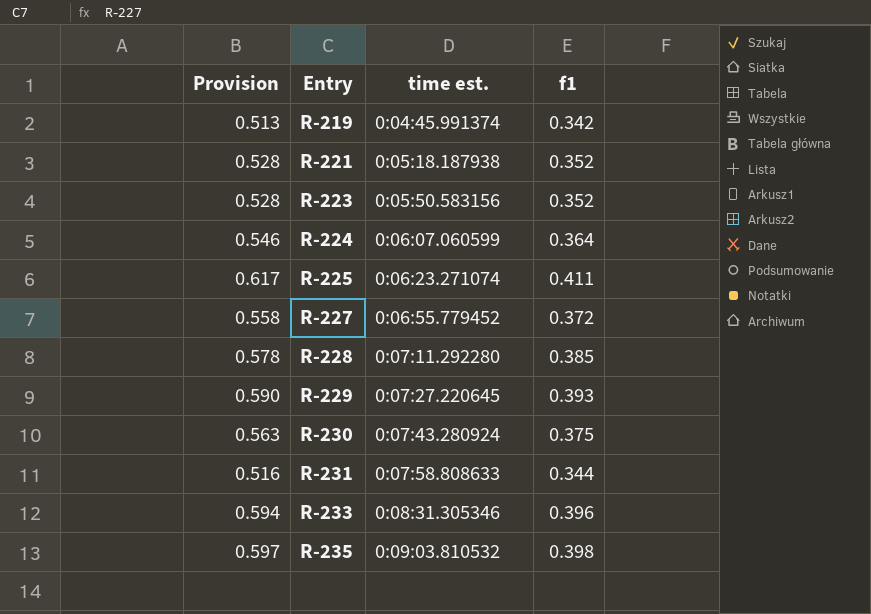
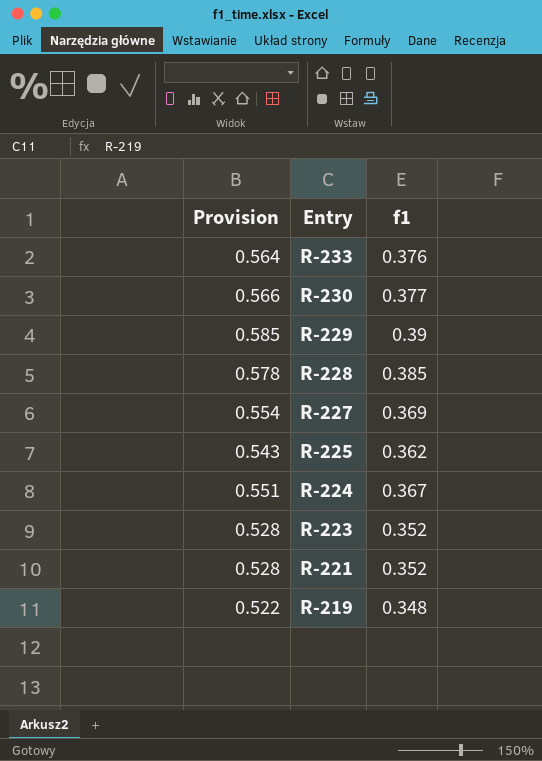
row order: Entry ascending -> Entry descending
column time est. | position: 3 -> none
row R-231: 0.516 | 0:07:58.808633 | 0.344 -> none
row R-235: 0.597 | 0:09:03.810532 | 0.398 -> none
R-233 | Provision: 0.594 -> 0.564
R-233 | f1: 0.396 -> 0.376
R-230 | Provision: 0.563 -> 0.566
R-230 | f1: 0.375 -> 0.377
R-229 | Provision: 0.590 -> 0.585
R-229 | f1: 0.393 -> 0.39
R-227 | Provision: 0.558 -> 0.554
R-227 | f1: 0.372 -> 0.369
R-225 | Provision: 0.617 -> 0.543
R-225 | f1: 0.411 -> 0.362
R-224 | Provision: 0.546 -> 0.551
R-224 | f1: 0.364 -> 0.367
R-219 | Provision: 0.513 -> 0.522
R-219 | f1: 0.342 -> 0.348

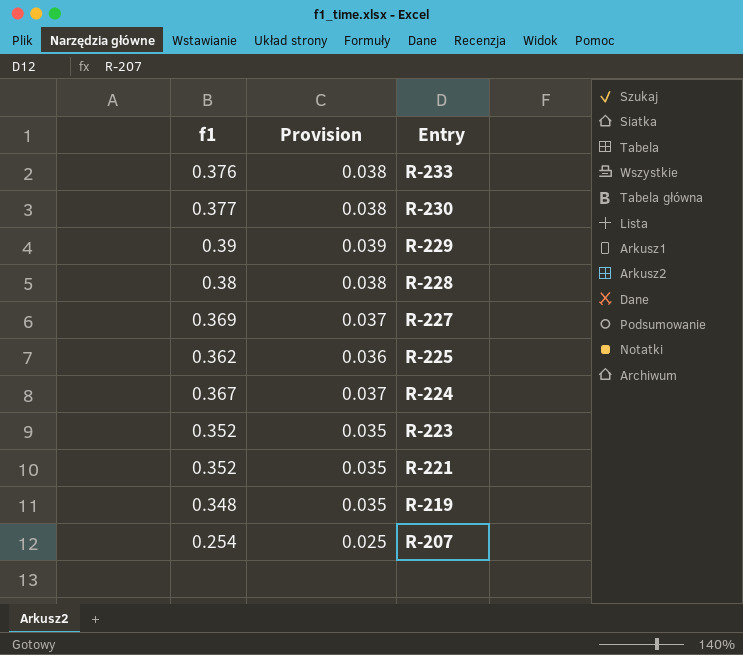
column f1 | position: 3 -> 1
column Provision | formula: [f1] * 1.5 -> [f1] * 0.1
R-228 | f1: 0.385 -> 0.38
row R-207: none -> 0.254 | 0.025

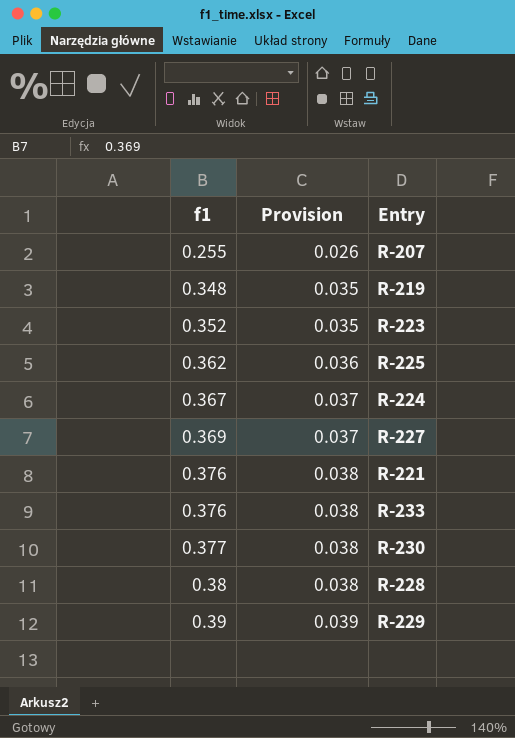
row order: Entry descending -> f1 ascending
R-207 | f1: 0.254 -> 0.255
R-207 | Provision: 0.025 -> 0.026
R-221 | f1: 0.352 -> 0.376
R-221 | Provision: 0.035 -> 0.038

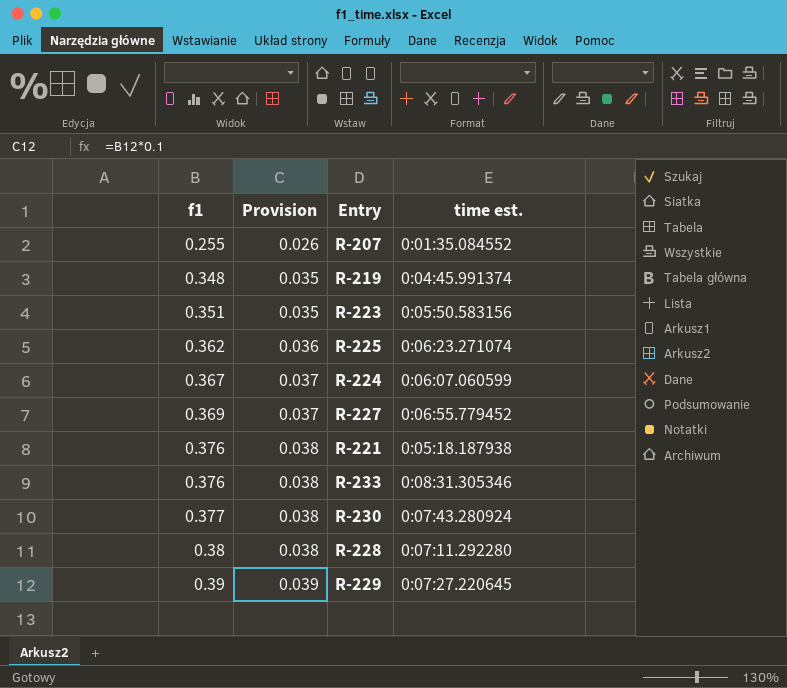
column time est. | position: none -> 4
R-223 | f1: 0.352 -> 0.351

